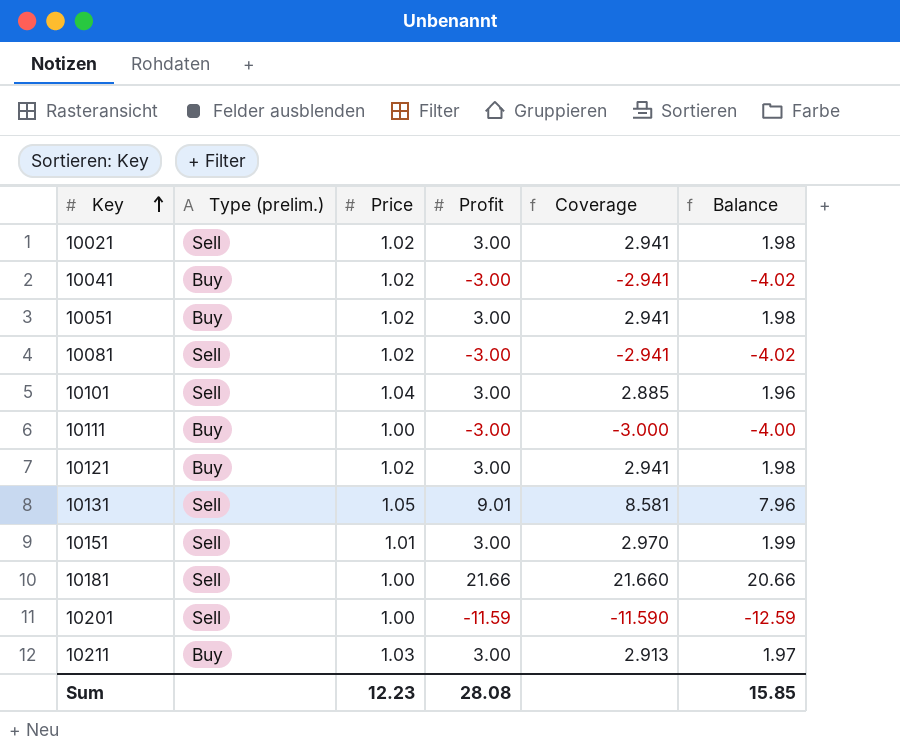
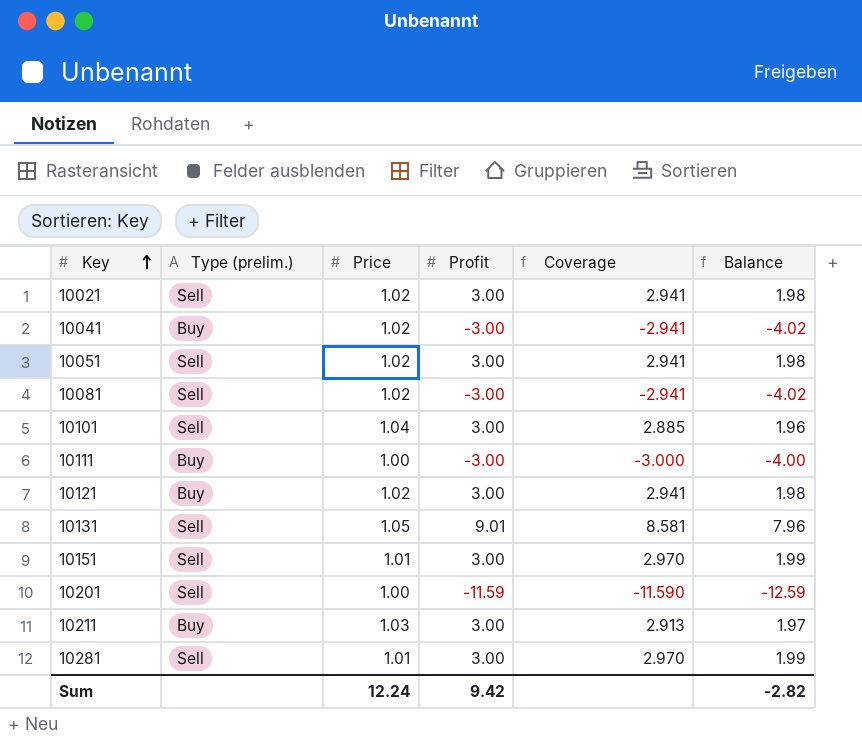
row 10181: Sell | 1.00 | 21.66 | 21.660 | 20.66 -> none
10051 | Type (prelim.): Buy -> Sell
row 10281: none -> Sell | 1.01 | 3.00 | 2.970 | 1.99
Sum | Price: 12.23 -> 12.24
Sum | Profit: 28.08 -> 9.42
Sum | Balance: 15.85 -> -2.82

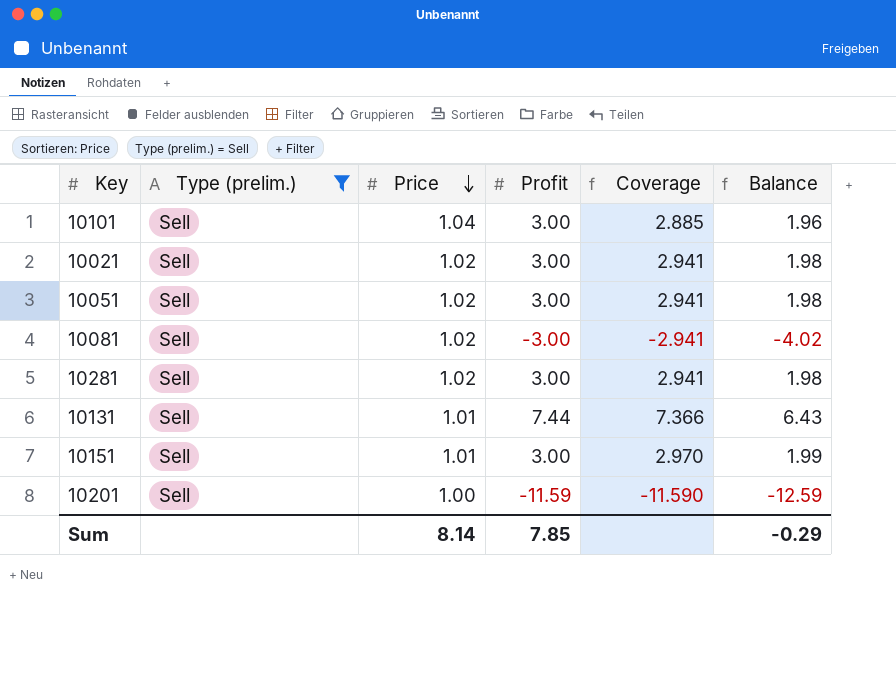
filter: none -> Type (prelim.) = Sell
row order: Key ascending -> Price descending
10281 | Price: 1.01 -> 1.02
10281 | Coverage: 2.970 -> 2.941
10281 | Balance: 1.99 -> 1.98
10131 | Price: 1.05 -> 1.01
10131 | Profit: 9.01 -> 7.44
10131 | Coverage: 8.581 -> 7.366
10131 | Balance: 7.96 -> 6.43
Sum | Price: 12.24 -> 8.14
Sum | Profit: 9.42 -> 7.85
Sum | Balance: -2.82 -> -0.29

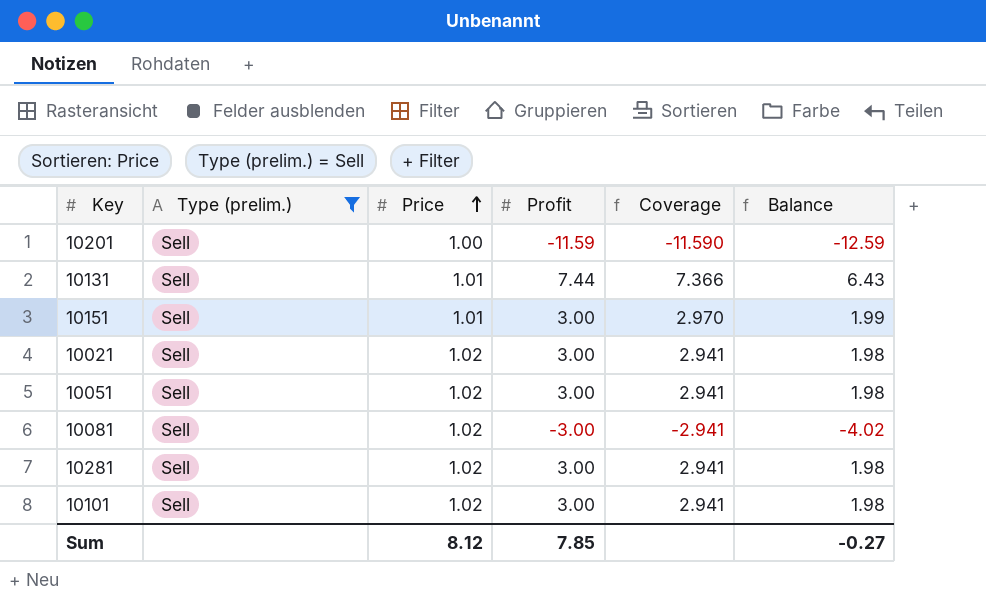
row order: Price descending -> Price ascending
10101 | Price: 1.04 -> 1.02
10101 | Coverage: 2.885 -> 2.941
10101 | Balance: 1.96 -> 1.98
Sum | Price: 8.14 -> 8.12
Sum | Balance: -0.29 -> -0.27

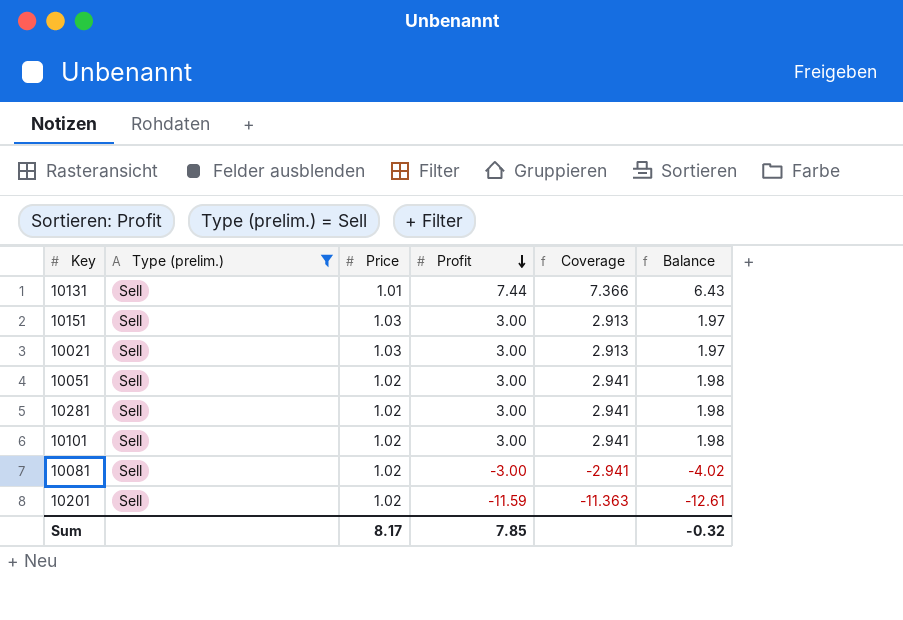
row order: Price ascending -> Profit descending
10151 | Price: 1.01 -> 1.03
10151 | Coverage: 2.970 -> 2.913
10151 | Balance: 1.99 -> 1.97
10021 | Price: 1.02 -> 1.03
10021 | Coverage: 2.941 -> 2.913
10021 | Balance: 1.98 -> 1.97
10201 | Price: 1.00 -> 1.02
10201 | Coverage: -11.590 -> -11.363
10201 | Balance: -12.59 -> -12.61
Sum | Price: 8.12 -> 8.17
Sum | Balance: -0.27 -> -0.32

